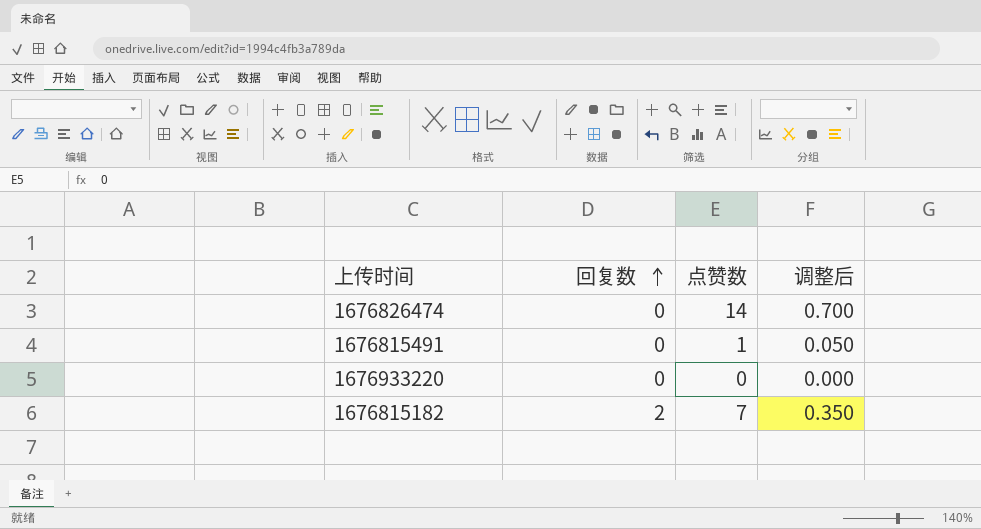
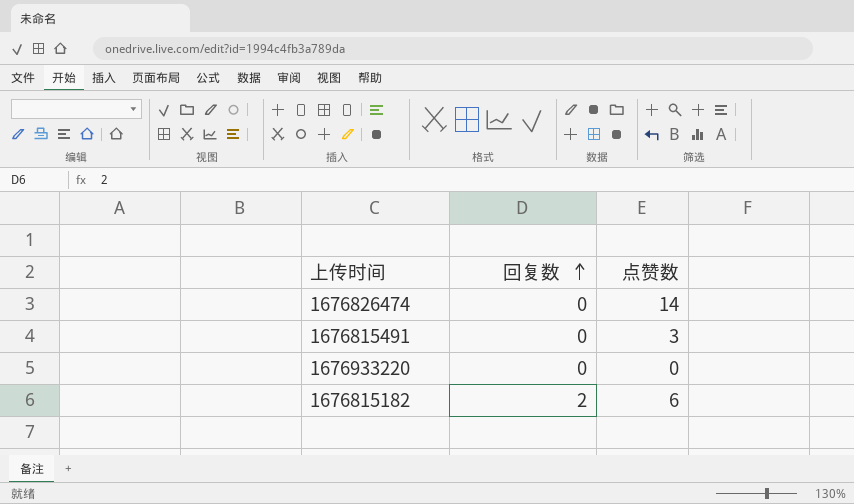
column 调整后 | formula: [点赞数] * 0.05 -> none
1676815491 | 点赞数: 1 -> 3
1676815182 | 点赞数: 7 -> 6

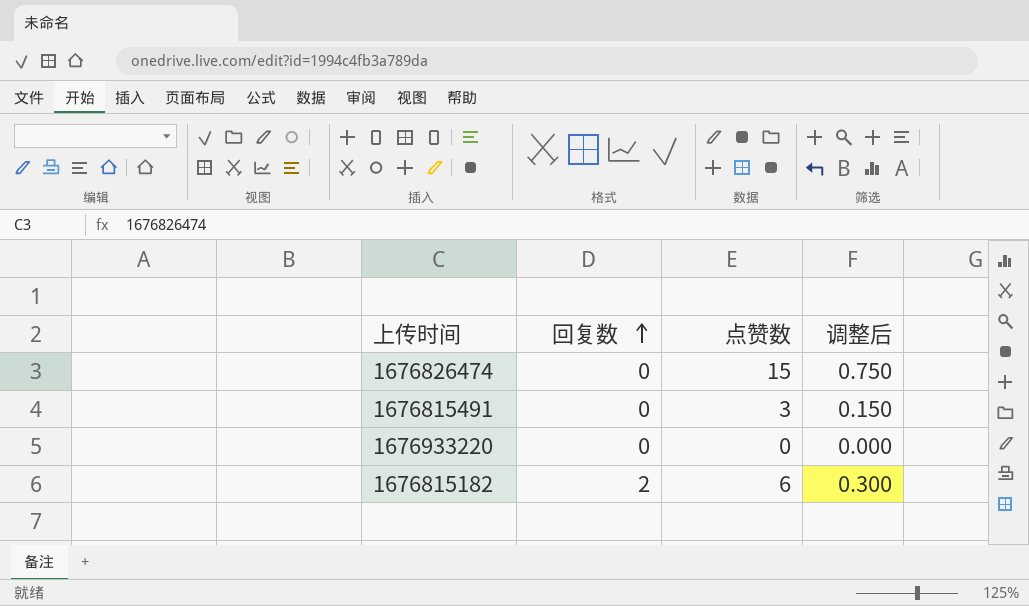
column 调整后 | formula: none -> [点赞数] * 0.05
1676826474 | 点赞数: 14 -> 15

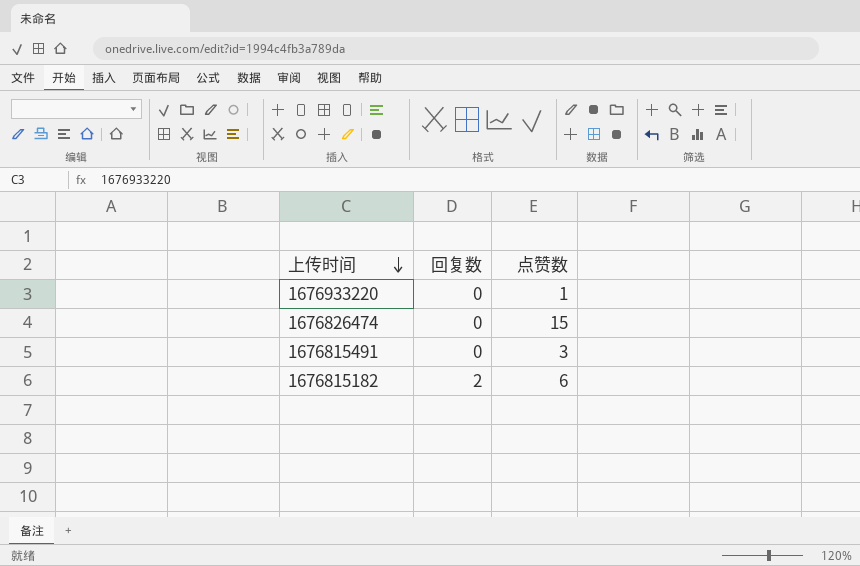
row order: 回复数 ascending -> 上传时间 descending
column 调整后 | formula: [点赞数] * 0.05 -> none
1676933220 | 点赞数: 0 -> 1

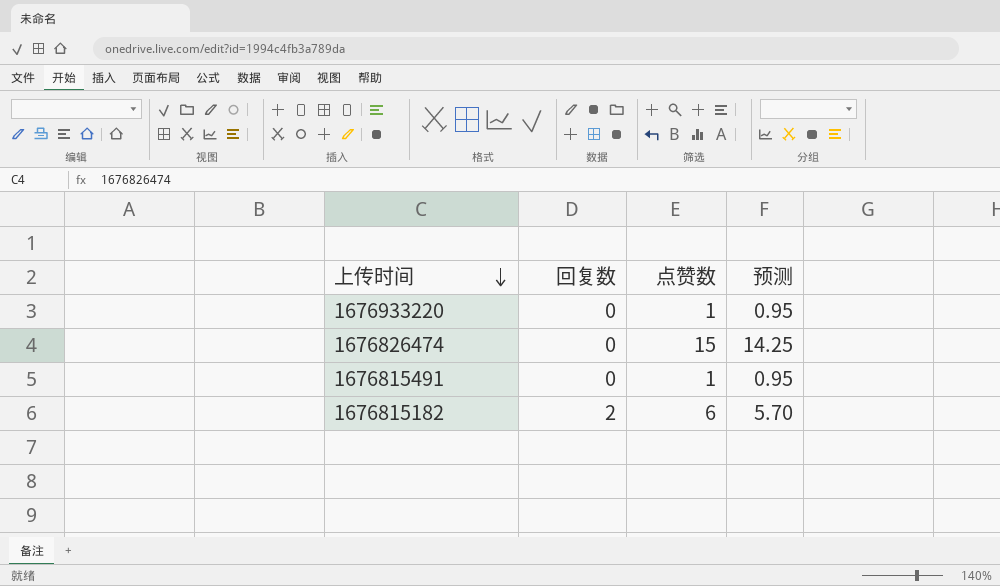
column 预测 | formula: none -> [点赞数] * 0.95
1676815491 | 点赞数: 3 -> 1

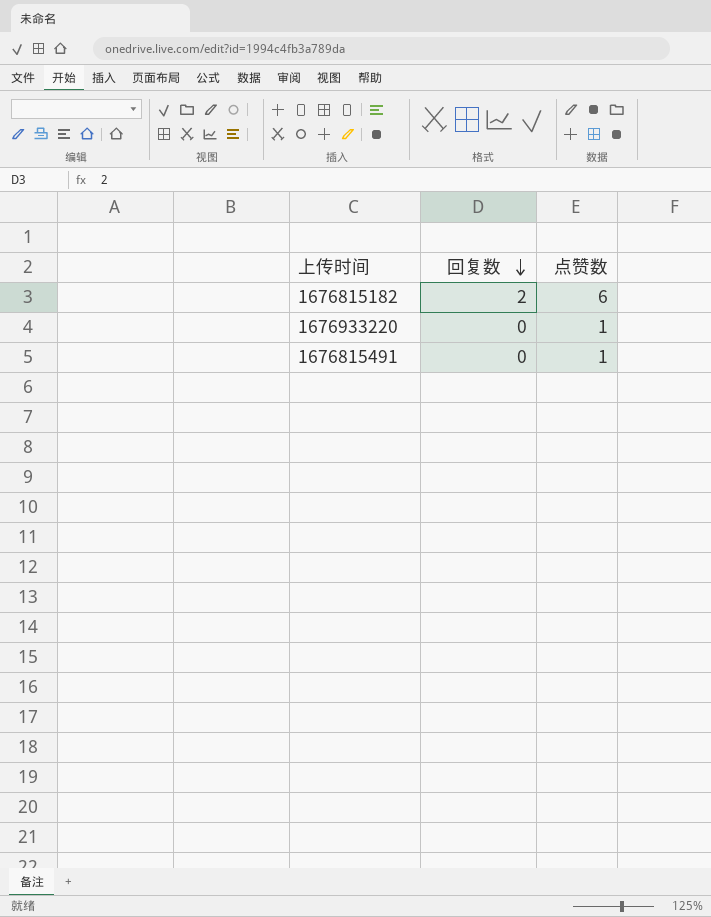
row order: 上传时间 descending -> 回复数 descending
column 预测 | formula: [点赞数] * 0.95 -> none
row 1676826474: 0 | 15 | 14.25 -> none

